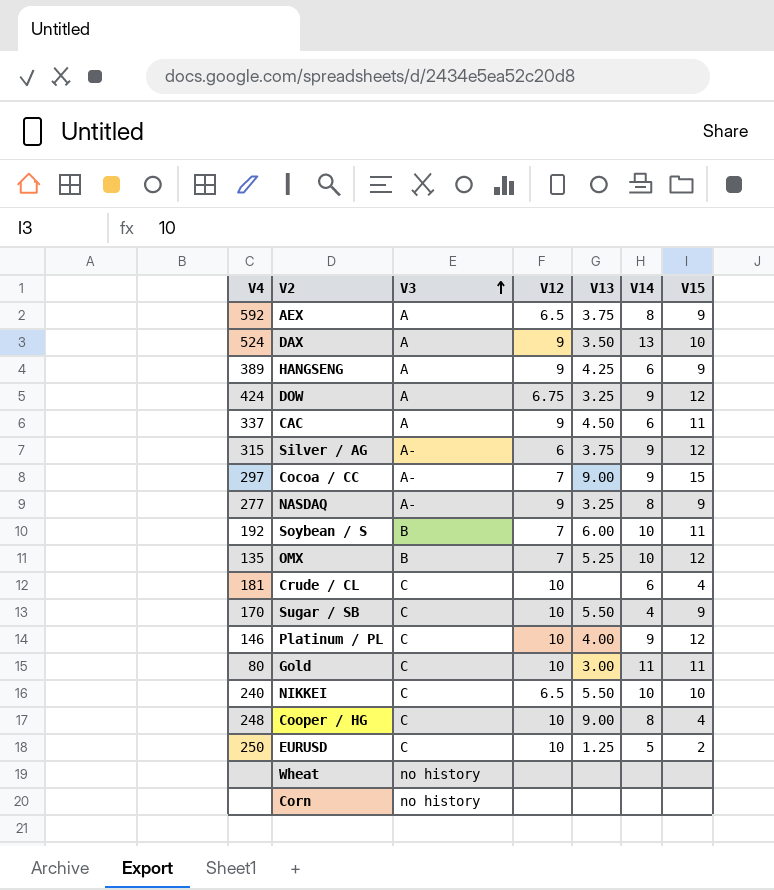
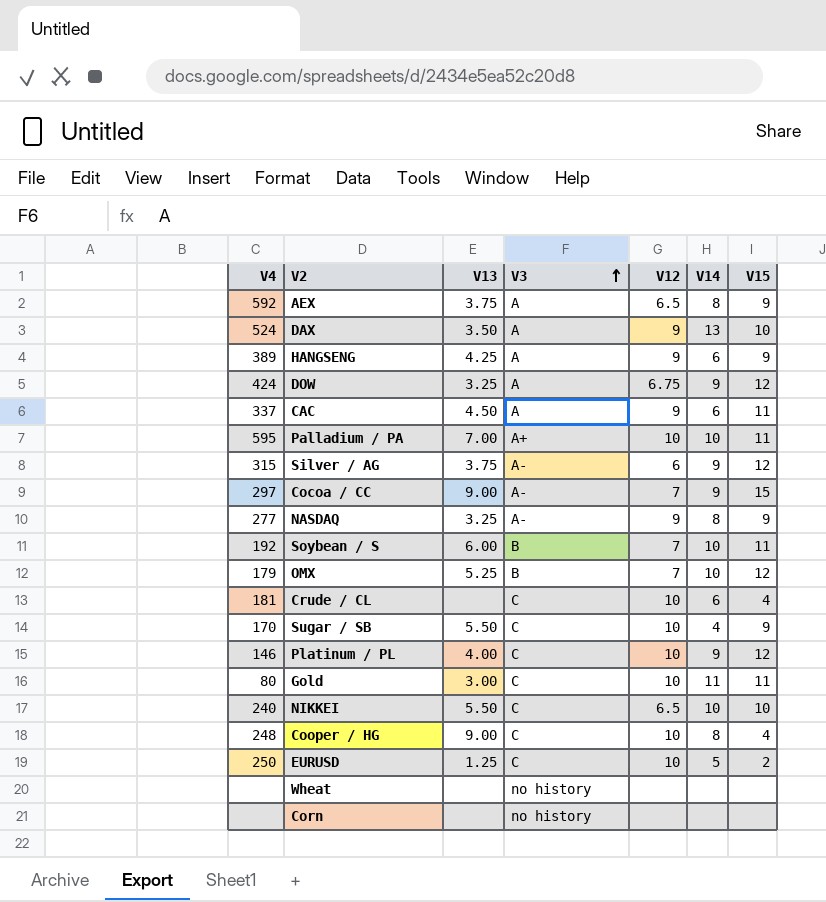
column V13 | position: 5 -> 3
row Palladium / PA: none -> 595 | 7.00 | A+ | 10 | 10 | 11
OMX | V4: 135 -> 179

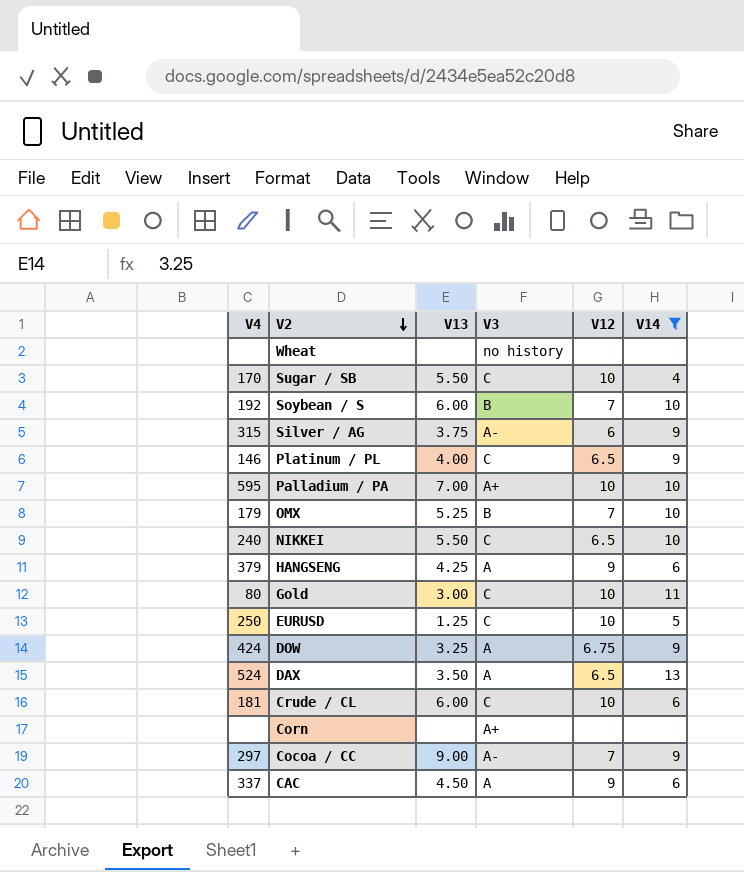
filter: none -> V14 != 8
row order: V3 ascending -> V2 descending
column V15 | position: 7 -> none
Platinum / PL | V12: 10 -> 6.5
HANGSENG | V4: 389 -> 379
DAX | V12: 9 -> 6.5
Crude / CL | V13: none -> 6.00
Corn | V3: no history -> A+

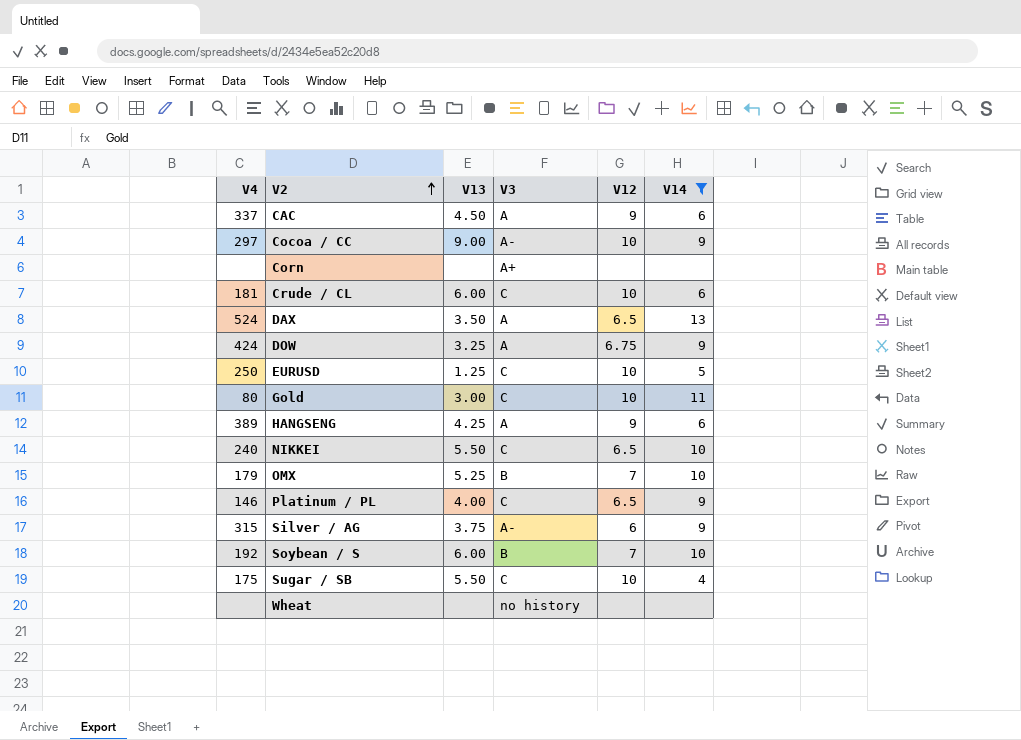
row order: V2 descending -> V2 ascending
row Palladium / PA: 595 | 7.00 | A+ | 10 | 10 -> none
Cocoa / CC | V12: 7 -> 10
HANGSENG | V4: 379 -> 389
Sugar / SB | V4: 170 -> 175

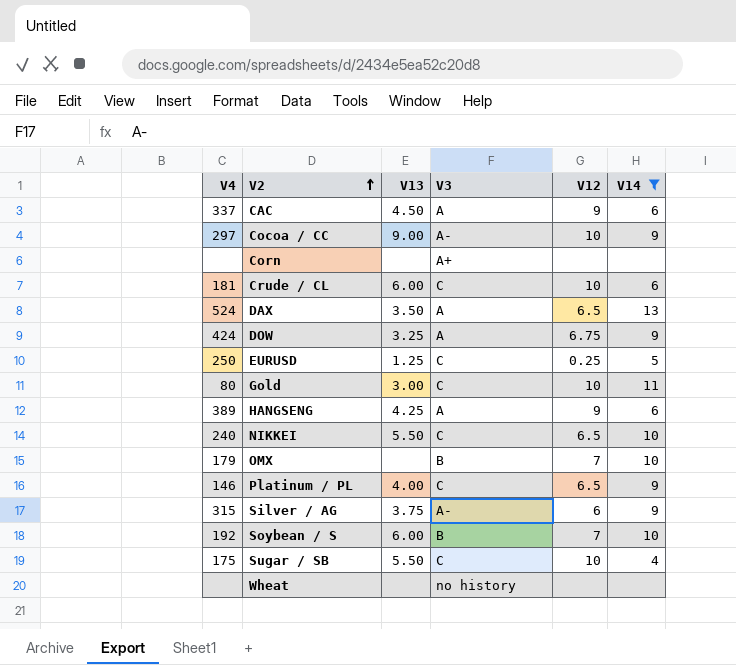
EURUSD | V12: 10 -> 0.25
OMX | V13: 5.25 -> none

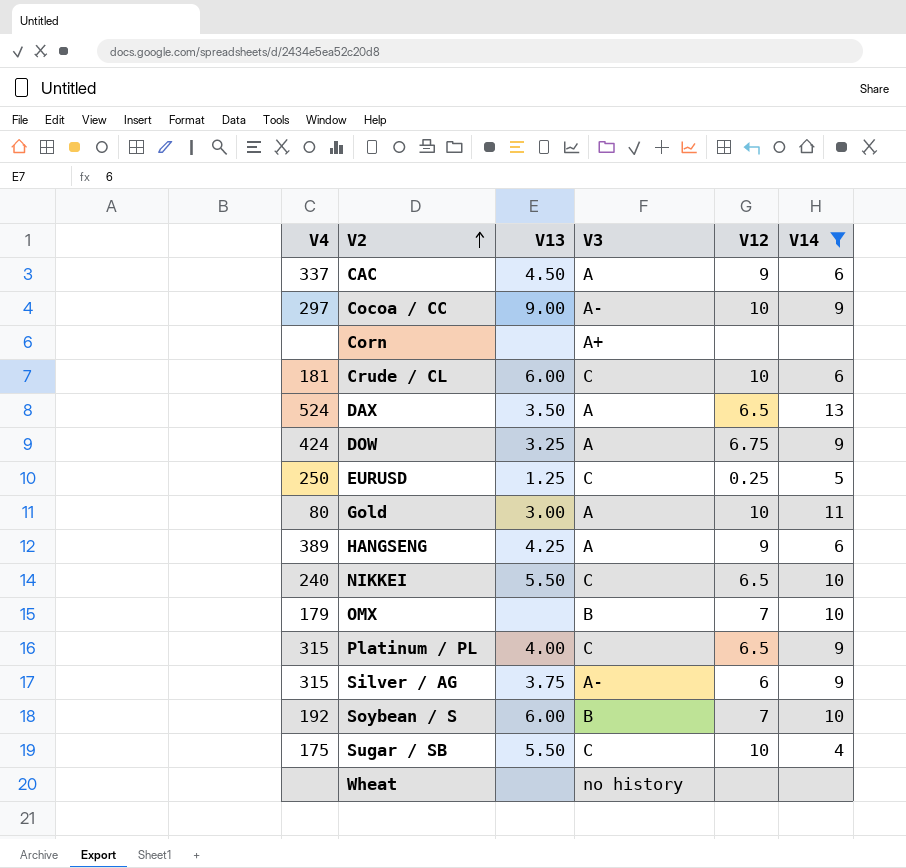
Gold | V3: C -> A
Platinum / PL | V4: 146 -> 315

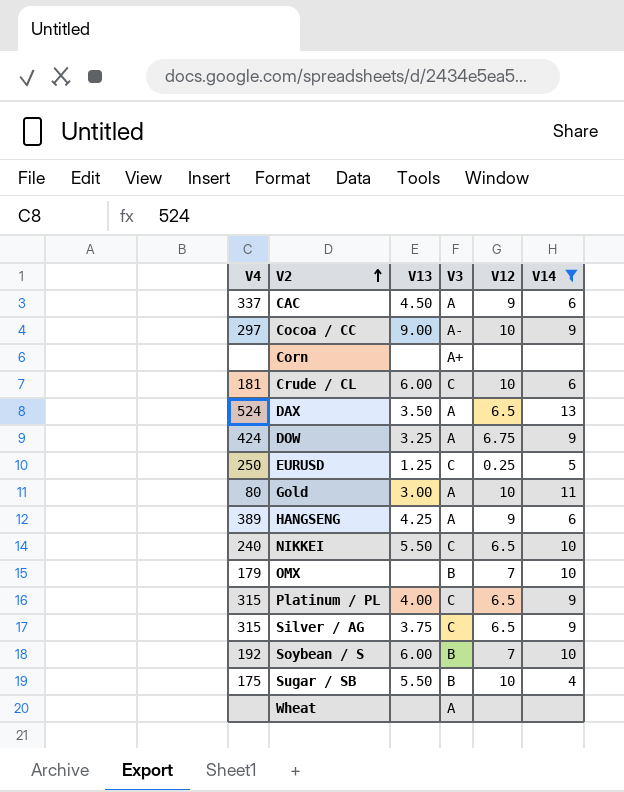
Silver / AG | V3: A- -> C
Silver / AG | V12: 6 -> 6.5
Sugar / SB | V3: C -> B
Wheat | V3: no history -> A

